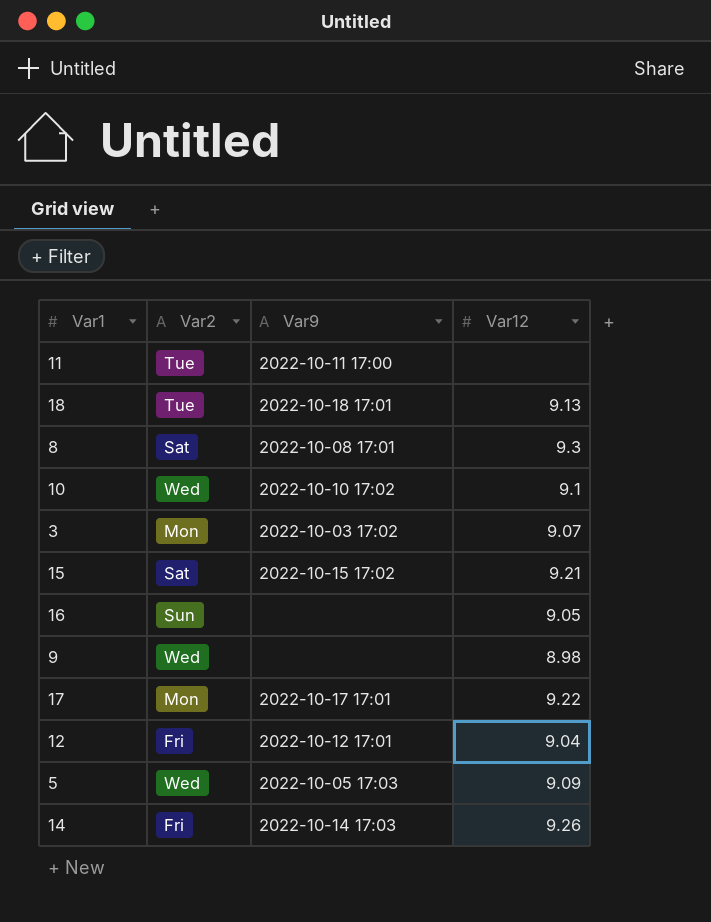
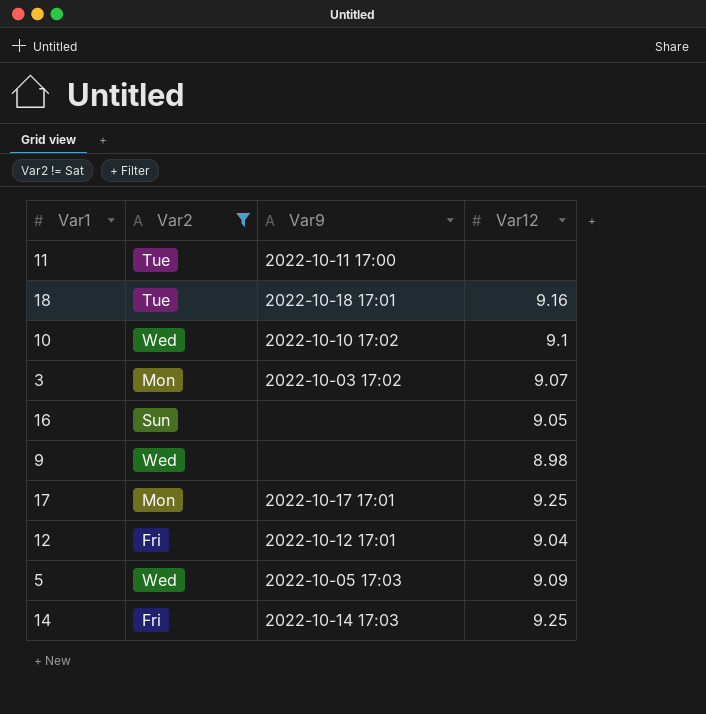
filter: none -> Var2 != Sat
18 | Var12: 9.13 -> 9.16
17 | Var12: 9.22 -> 9.25
14 | Var12: 9.26 -> 9.25

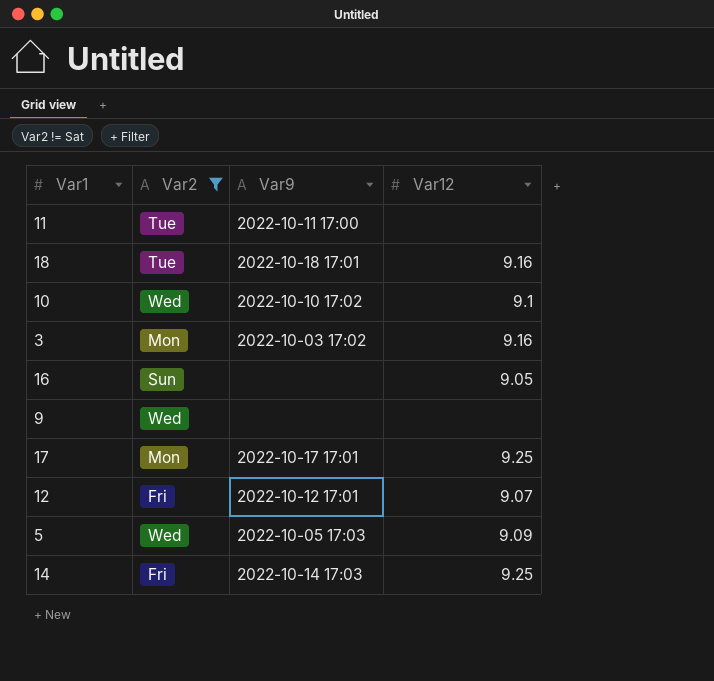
3 | Var12: 9.07 -> 9.16
9 | Var12: 8.98 -> none
12 | Var12: 9.04 -> 9.07

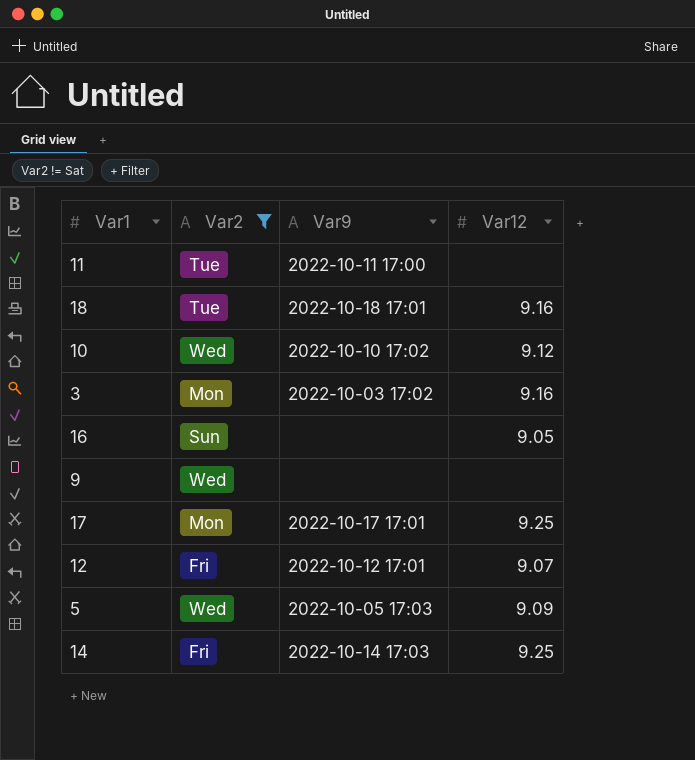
10 | Var12: 9.1 -> 9.12

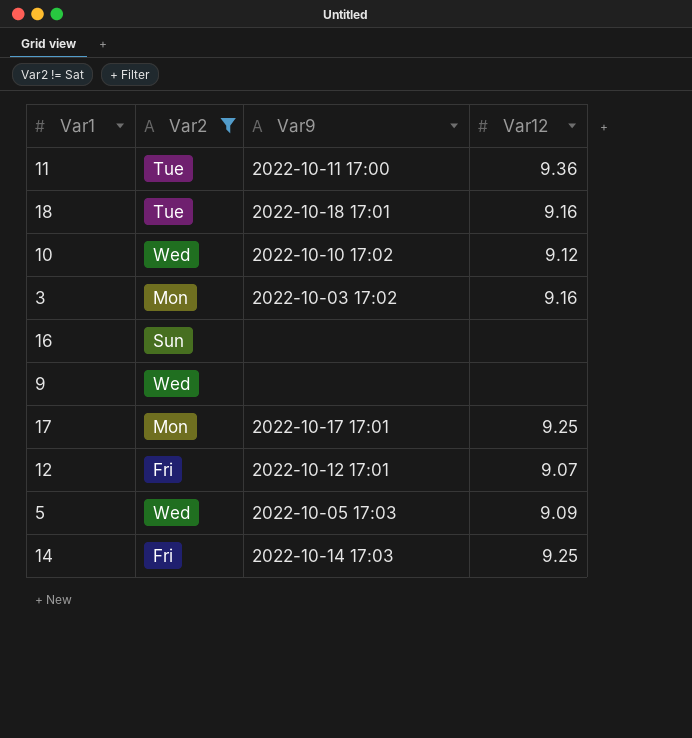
11 | Var12: none -> 9.36
16 | Var12: 9.05 -> none

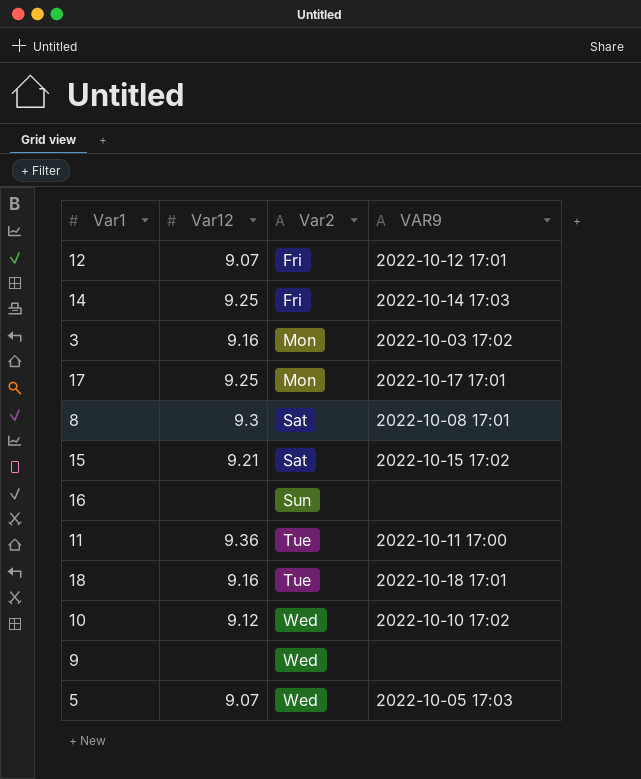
filter: Var2 != Sat -> none
row order: none -> Var2 ascending
column Var12 | position: 4 -> 2
column name: Var9 -> VAR9
5 | Var12: 9.09 -> 9.07

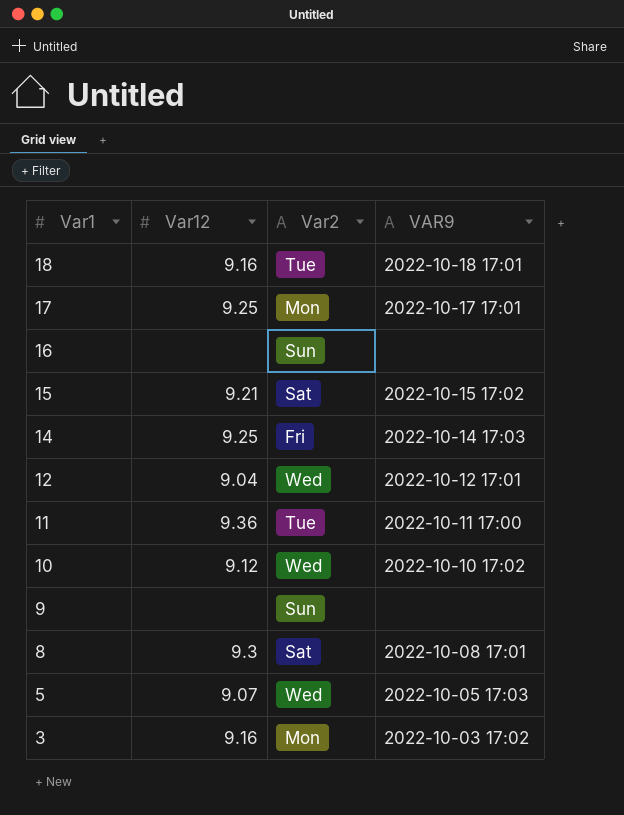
row order: Var2 ascending -> Var1 descending
12 | Var12: 9.07 -> 9.04
12 | Var2: Fri -> Wed
9 | Var2: Wed -> Sun

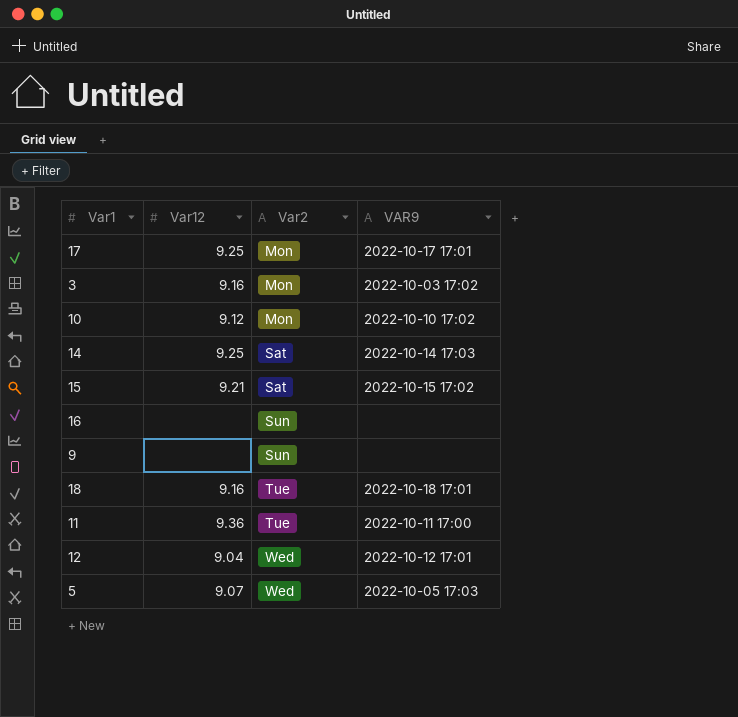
row order: Var1 descending -> Var2 ascending
row 8: 9.3 | Sat | 2022-10-08 17:01 -> none
10 | Var2: Wed -> Mon
14 | Var2: Fri -> Sat

